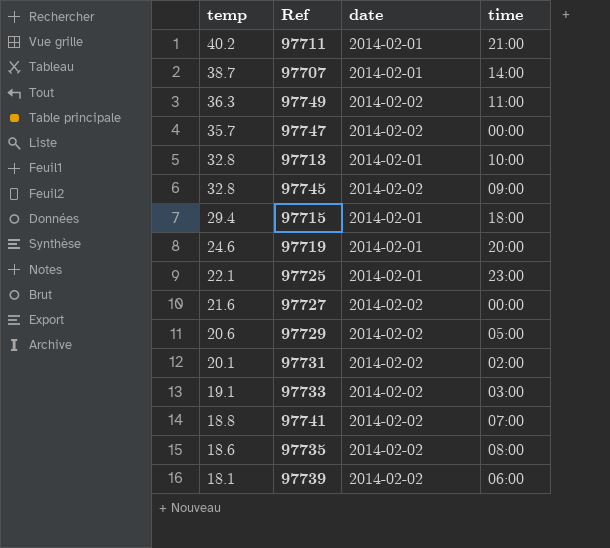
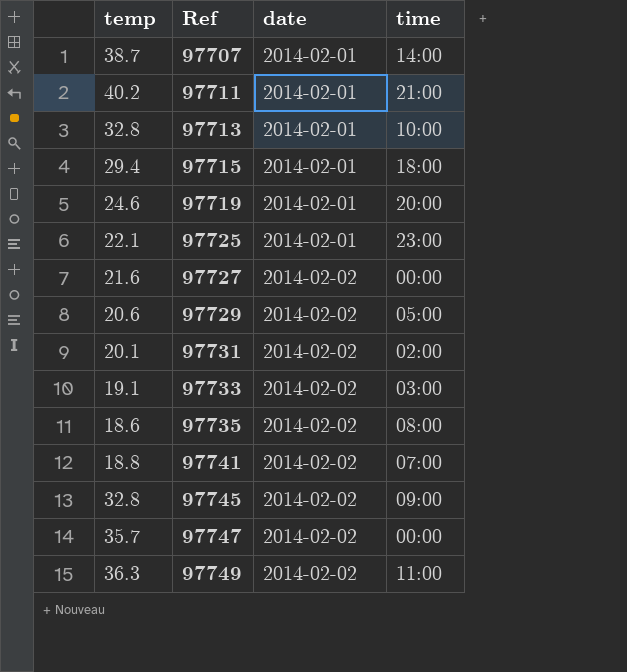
row order: temp descending -> Ref ascending
row 97739: 18.1 | 2014-02-02 | 06:00 -> none

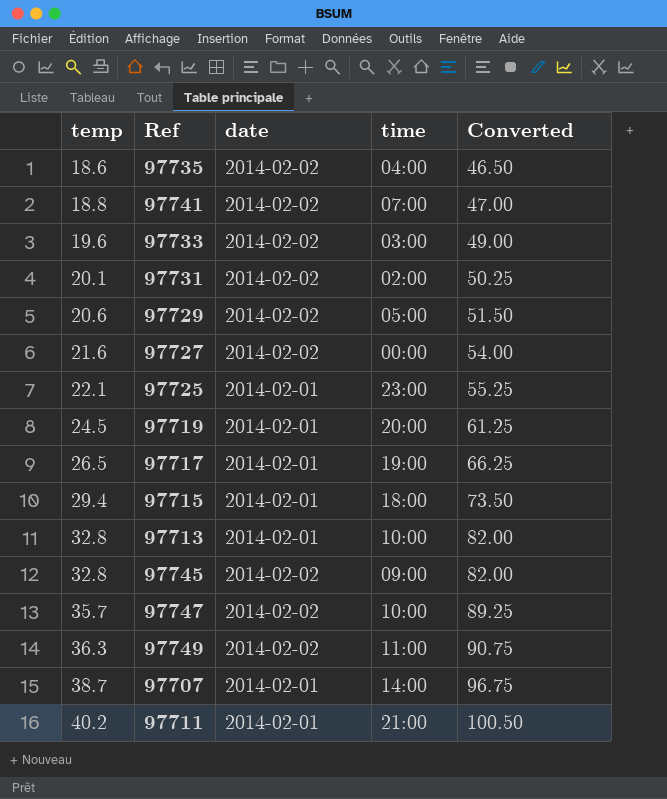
row order: Ref ascending -> temp ascending
column Converted | formula: none -> [temp] * 2.5
97735 | time: 08:00 -> 04:00
97733 | temp: 19.1 -> 19.6
97719 | temp: 24.6 -> 24.5
row 97717: none -> 26.5 | 2014-02-01 | 19:00 | 66.25
97747 | time: 00:00 -> 10:00

